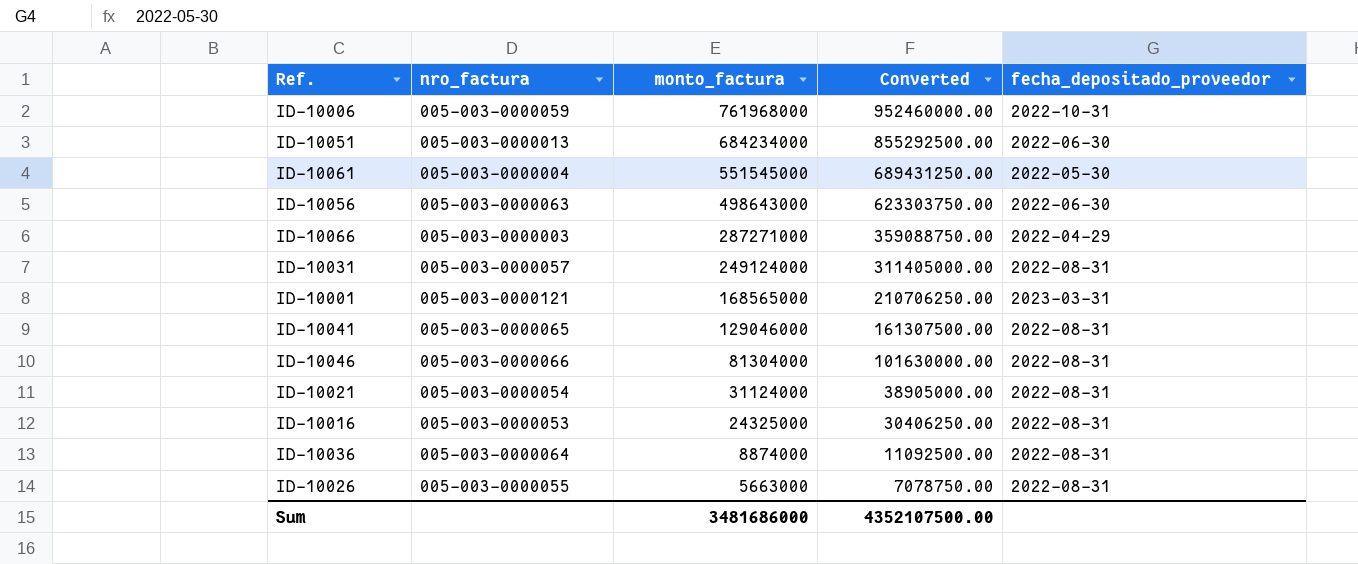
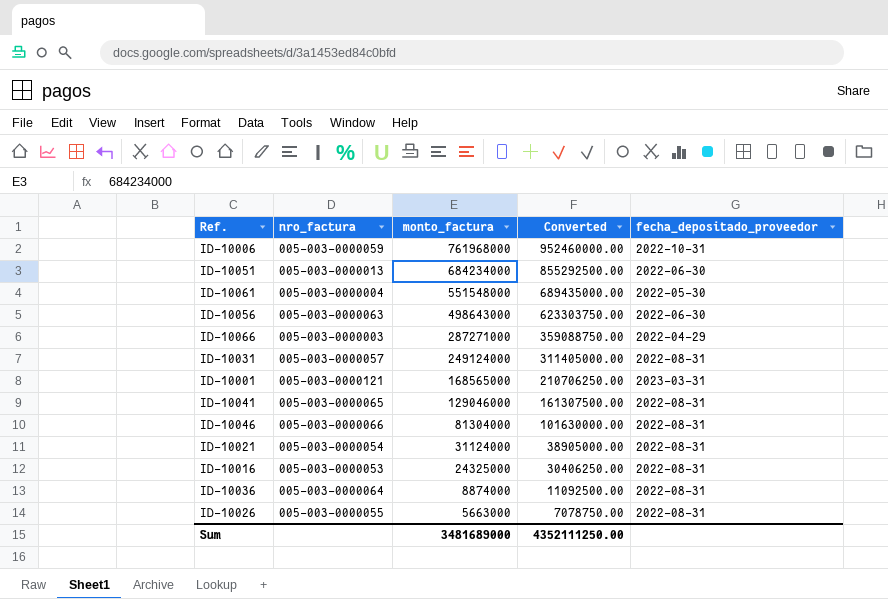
ID-10061 | monto_factura: 551545000 -> 551548000
ID-10061 | Converted: 689431250.00 -> 689435000.00
Sum | monto_factura: 3481686000 -> 3481689000
Sum | Converted: 4352107500.00 -> 4352111250.00

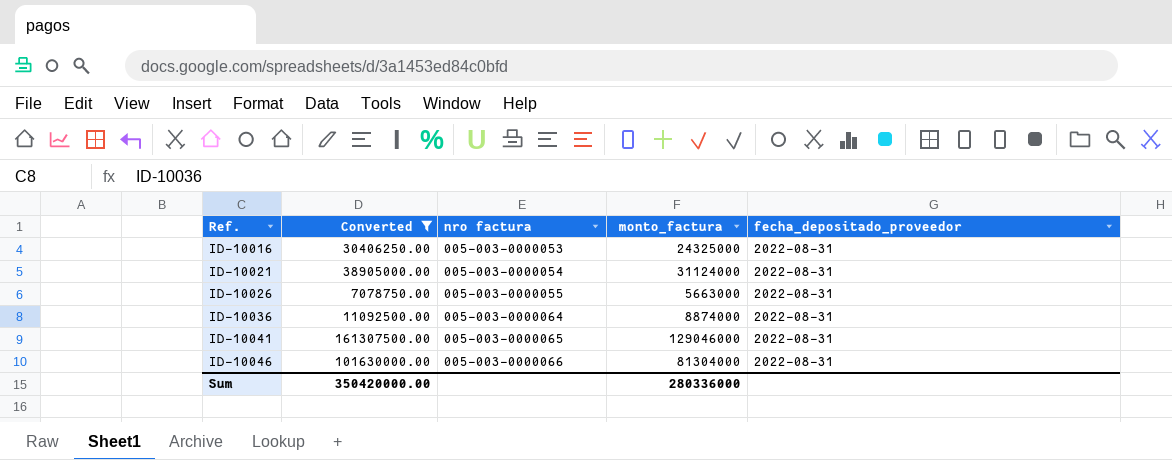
filter: none -> Converted <= 161307500.00
row order: monto_factura descending -> Ref. ascending
column Converted | position: 4 -> 2
column name: nro_factura -> nro factura
Sum | Converted: 4352111250.00 -> 350420000.00
Sum | monto_factura: 3481689000 -> 280336000

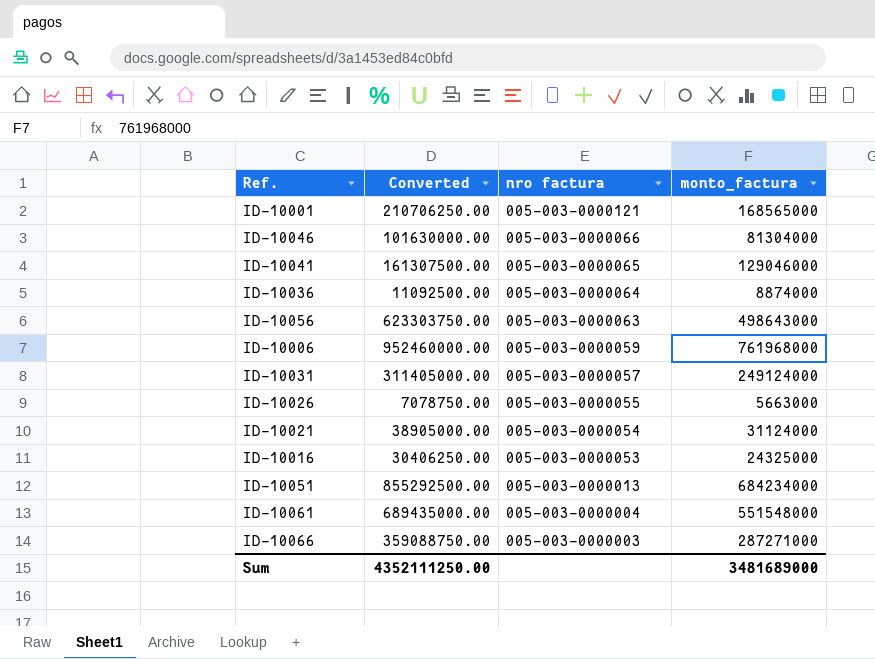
filter: Converted <= 161307500.00 -> none
row order: Ref. ascending -> nro factura descending
column fecha_depositado_proveedor | position: 5 -> none
Sum | Converted: 350420000.00 -> 4352111250.00
Sum | monto_factura: 280336000 -> 3481689000

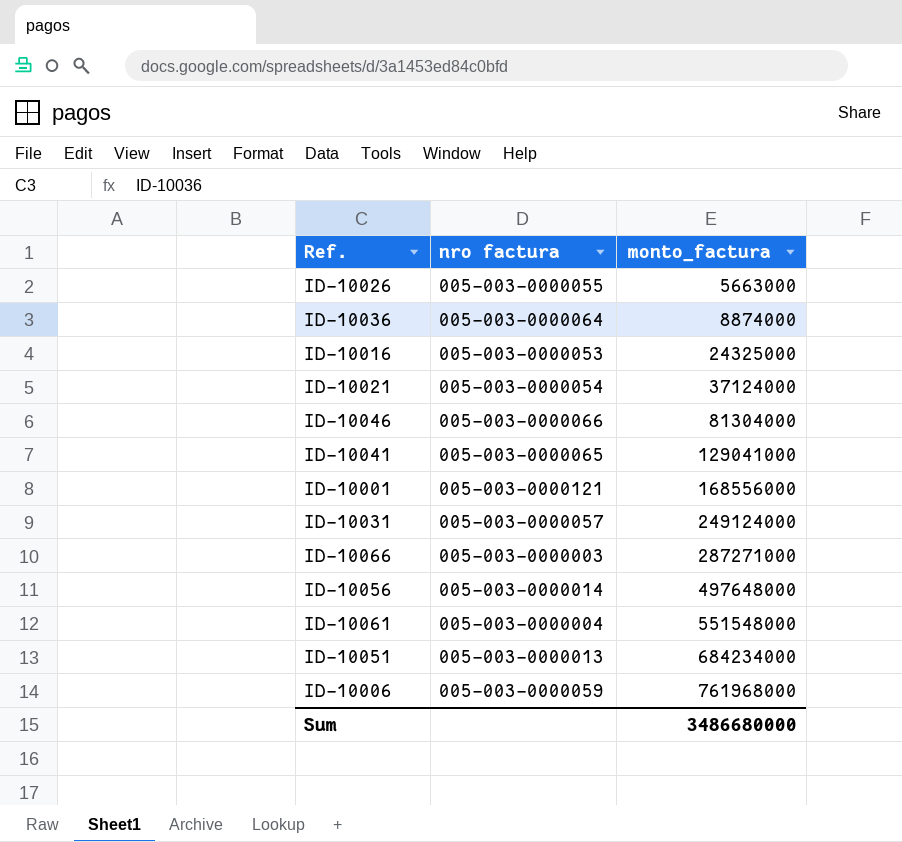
row order: nro factura descending -> monto_factura ascending
column Converted | formula: [monto_factura] * 1.25 -> none
ID-10021 | monto_factura: 31124000 -> 37124000
ID-10041 | monto_factura: 129046000 -> 129041000
ID-10001 | monto_factura: 168565000 -> 168556000
ID-10056 | nro factura: 005-003-0000063 -> 005-003-0000014
ID-10056 | monto_factura: 498643000 -> 497648000
Sum | monto_factura: 3481689000 -> 3486680000

